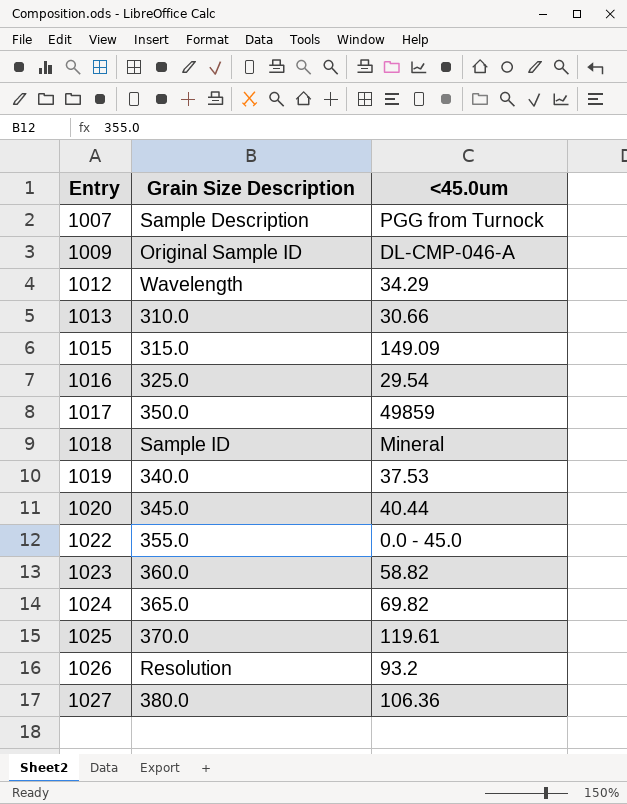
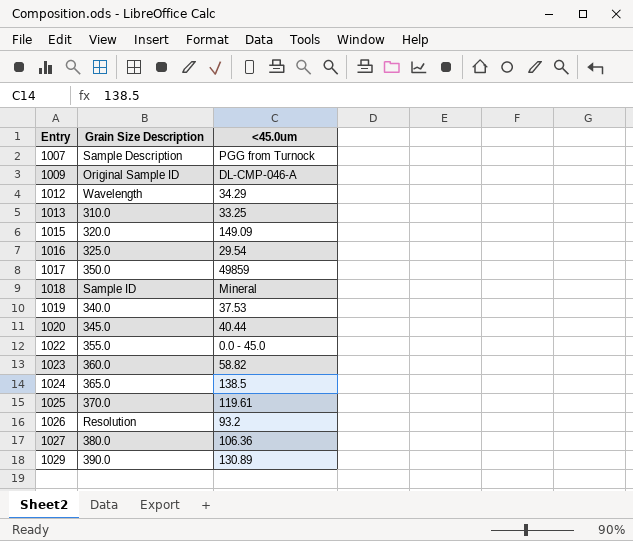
1013 | <45.0um: 30.66 -> 33.25
1015 | Grain Size Description: 315.0 -> 320.0
1024 | <45.0um: 69.82 -> 138.5
row 1029: none -> 390.0 | 130.89

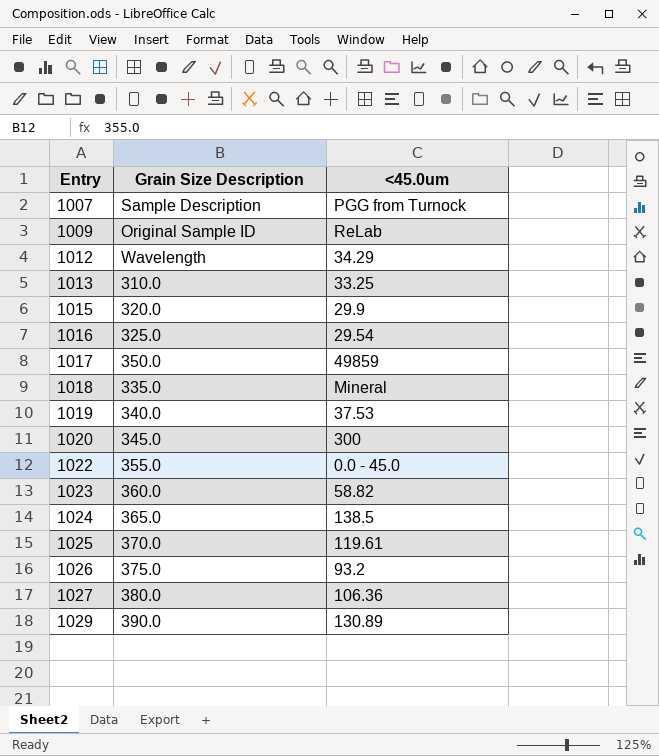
1009 | <45.0um: DL-CMP-046-A -> ReLab
1015 | <45.0um: 149.09 -> 29.9
1018 | Grain Size Description: Sample ID -> 335.0
1020 | <45.0um: 40.44 -> 300
1026 | Grain Size Description: Resolution -> 375.0

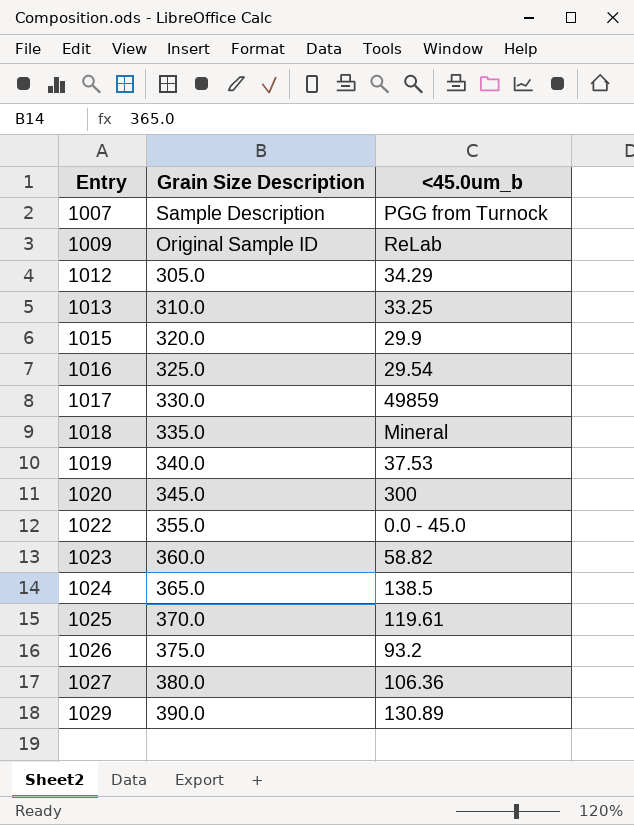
column name: <45.0um -> <45.0um_b
1012 | Grain Size Description: Wavelength -> 305.0
1017 | Grain Size Description: 350.0 -> 330.0

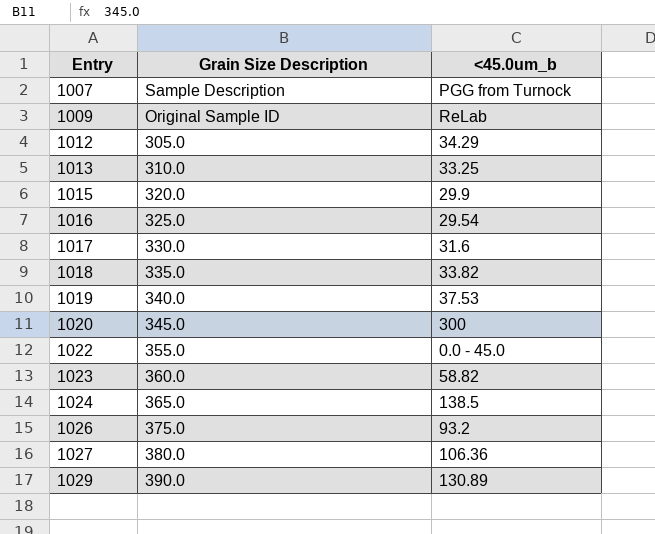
row 1025: 370.0 | 119.61 -> none
1017 | <45.0um_b: 49859 -> 31.6
1018 | <45.0um_b: Mineral -> 33.82

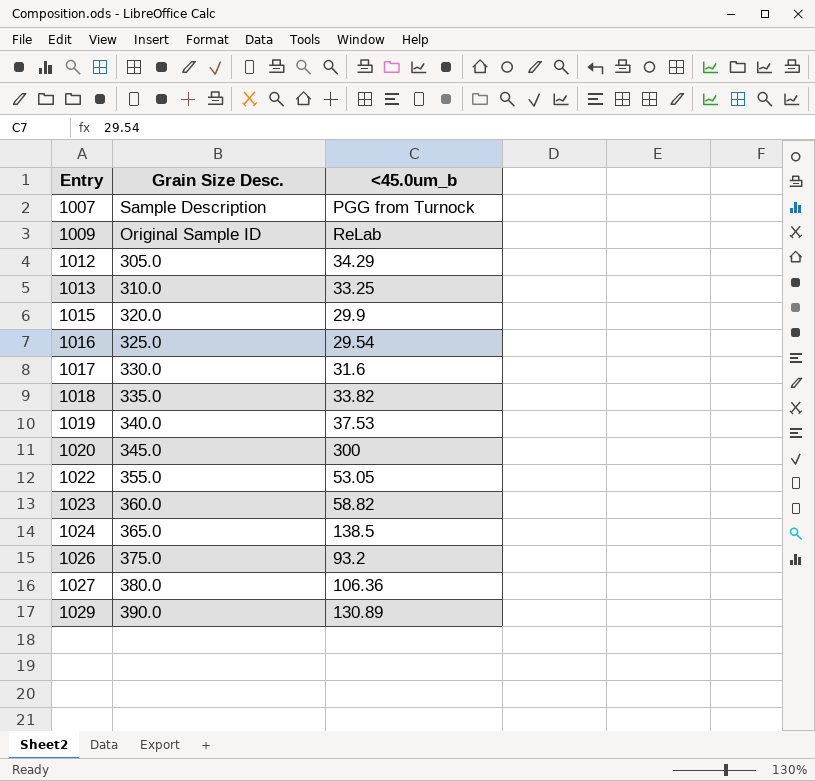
column name: Grain Size Description -> Grain Size Desc.
1022 | <45.0um_b: 0.0 - 45.0 -> 53.05

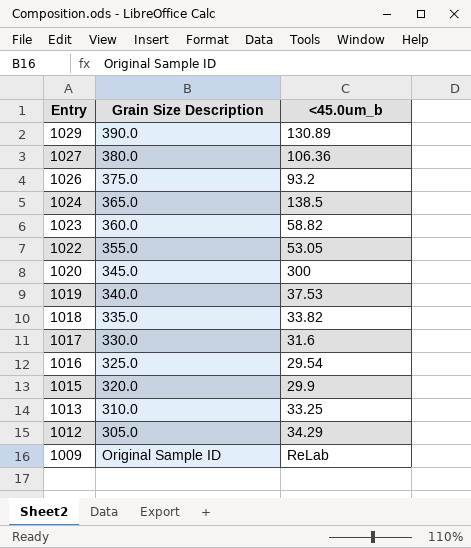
row order: Entry ascending -> Entry descending
column name: Grain Size Desc. -> Grain Size Description
row 1007: Sample Description | PGG from Turnock -> none

